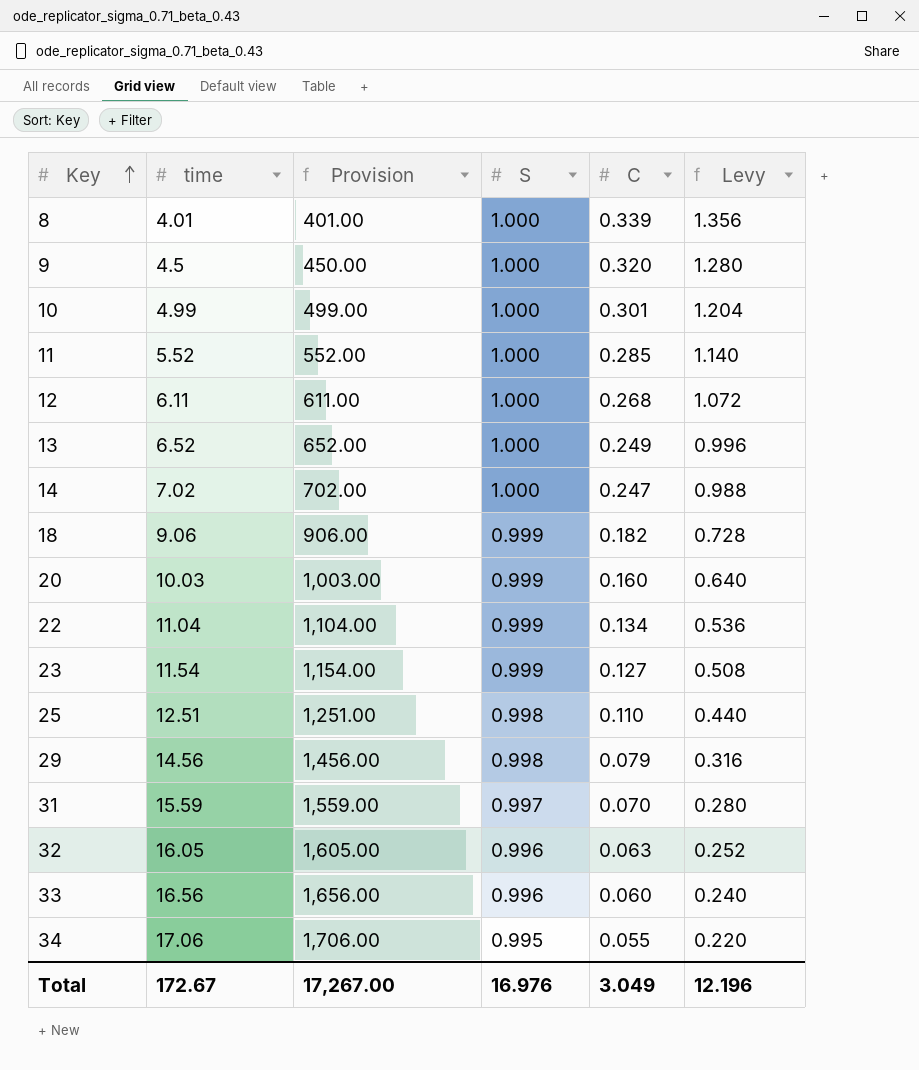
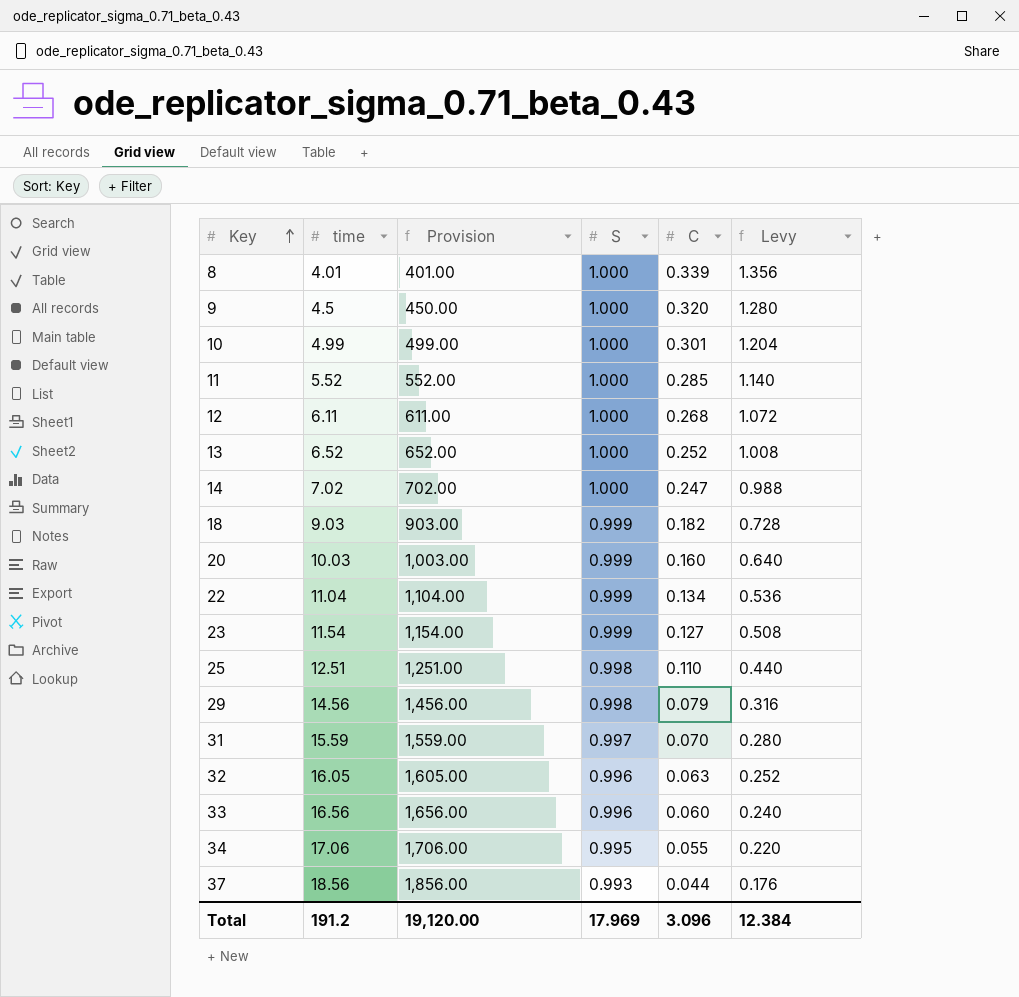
13 | C: 0.249 -> 0.252
13 | Levy: 0.996 -> 1.008
18 | time: 9.06 -> 9.03
18 | Provision: 906.00 -> 903.00
row 37: none -> 18.56 | 1,856.00 | 0.993 | 0.044 | 0.176
Total | time: 172.67 -> 191.2
Total | Provision: 17,267.00 -> 19,120.00
Total | S: 16.976 -> 17.969
Total | C: 3.049 -> 3.096
Total | Levy: 12.196 -> 12.384

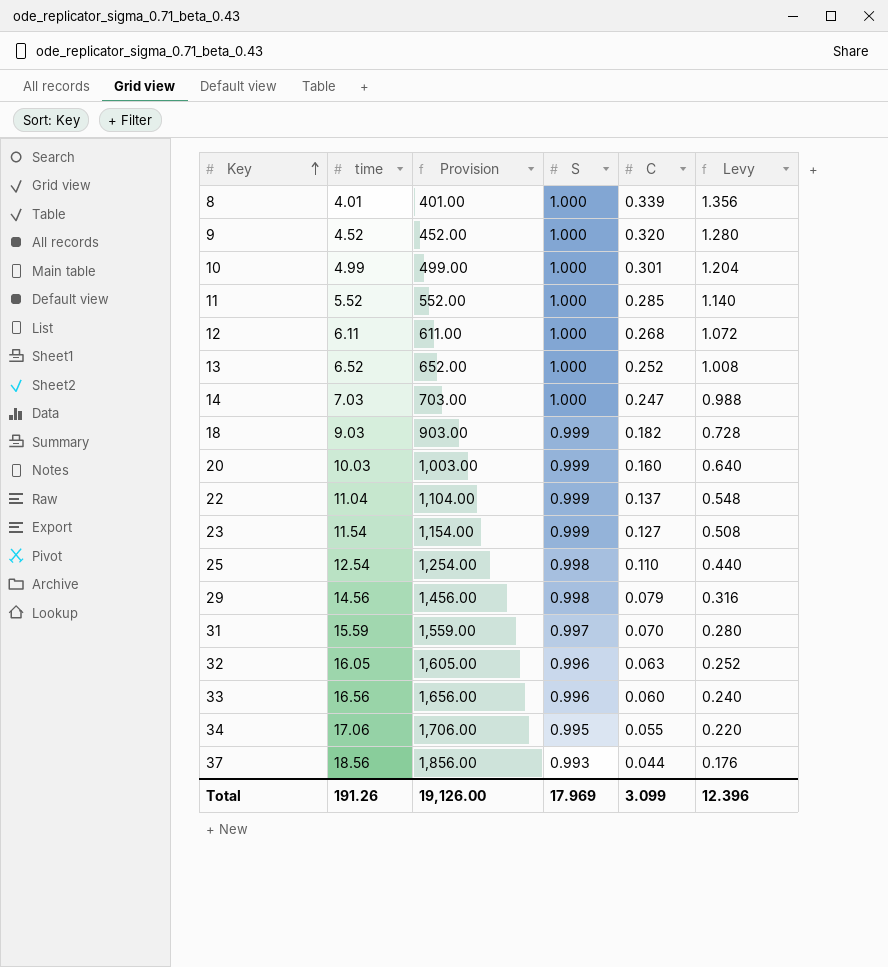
9 | time: 4.5 -> 4.52
9 | Provision: 450.00 -> 452.00
14 | time: 7.02 -> 7.03
14 | Provision: 702.00 -> 703.00
22 | C: 0.134 -> 0.137
22 | Levy: 0.536 -> 0.548
25 | time: 12.51 -> 12.54
25 | Provision: 1,251.00 -> 1,254.00
Total | time: 191.2 -> 191.26
Total | Provision: 19,120.00 -> 19,126.00
Total | C: 3.096 -> 3.099
Total | Levy: 12.384 -> 12.396

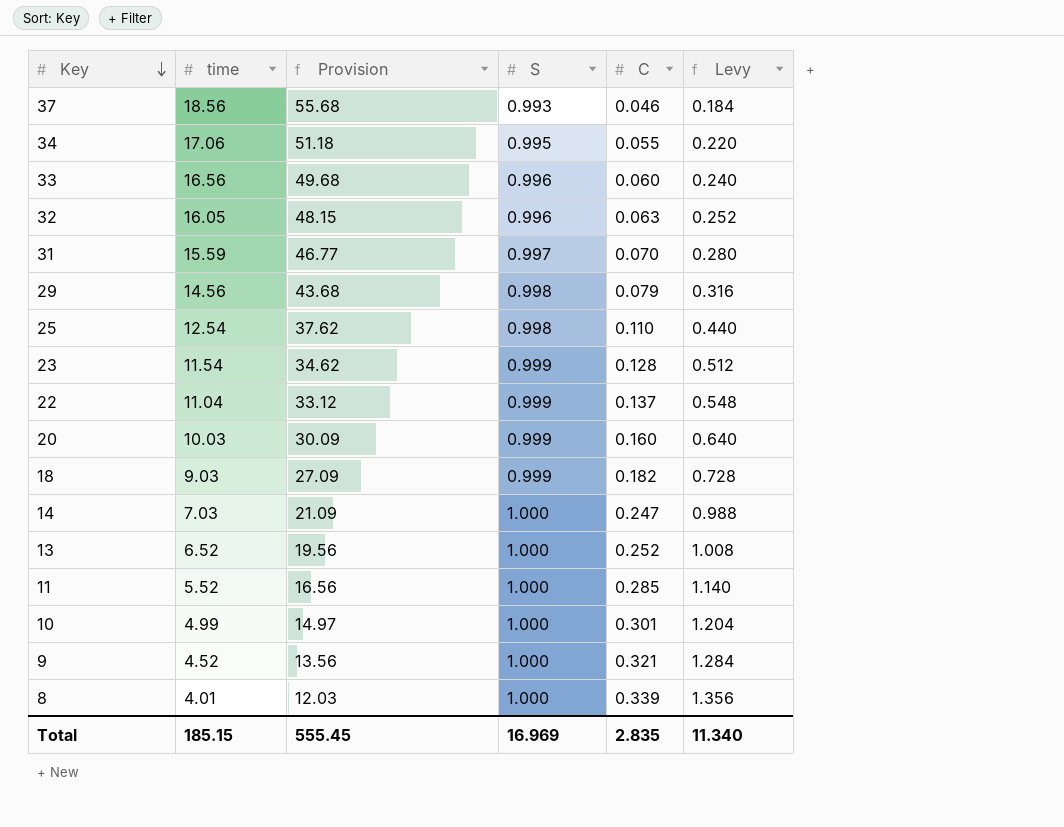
row order: Key ascending -> Key descending
column Provision | formula: [time] * 100 -> [time] * 3
row 12: 6.11 | 611.00 | 1.000 | 0.268 | 1.072 -> none
37 | C: 0.044 -> 0.046
37 | Levy: 0.176 -> 0.184
23 | C: 0.127 -> 0.128
23 | Levy: 0.508 -> 0.512
9 | C: 0.320 -> 0.321
9 | Levy: 1.280 -> 1.284
Total | time: 191.26 -> 185.15
Total | Provision: 19,126.00 -> 555.45
Total | S: 17.969 -> 16.969
Total | C: 3.099 -> 2.835
Total | Levy: 12.396 -> 11.340

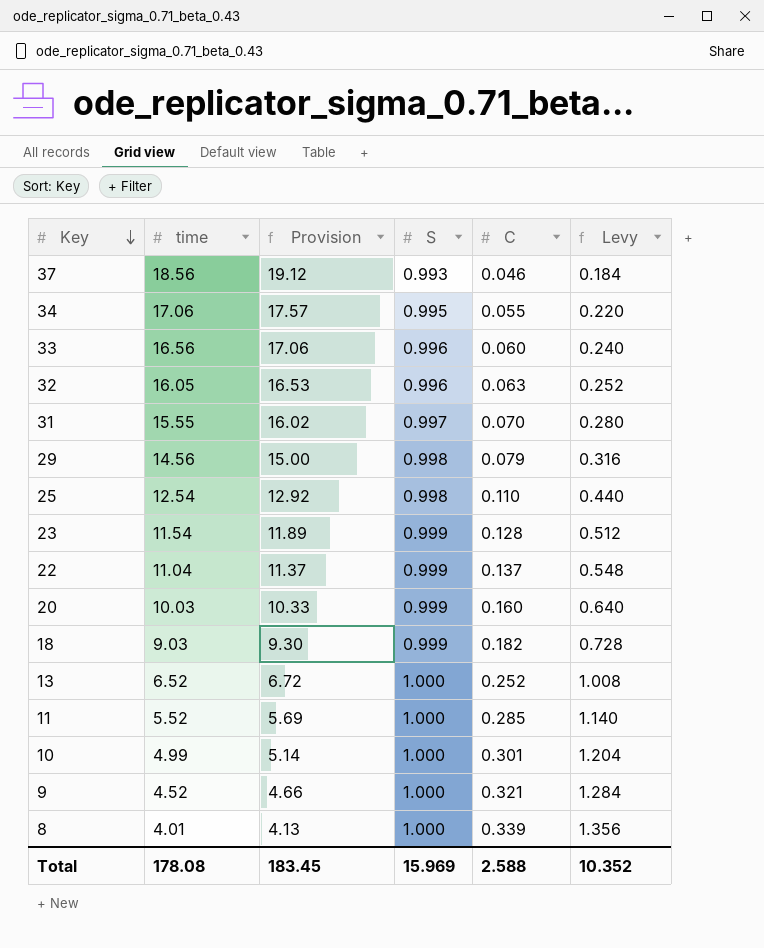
column Provision | formula: [time] * 3 -> [time] * 1.03
row 14: 7.03 | 21.09 | 1.000 | 0.247 | 0.988 -> none
31 | time: 15.59 -> 15.55
Total | time: 185.15 -> 178.08
Total | Provision: 555.45 -> 183.45
Total | S: 16.969 -> 15.969
Total | C: 2.835 -> 2.588
Total | Levy: 11.340 -> 10.352

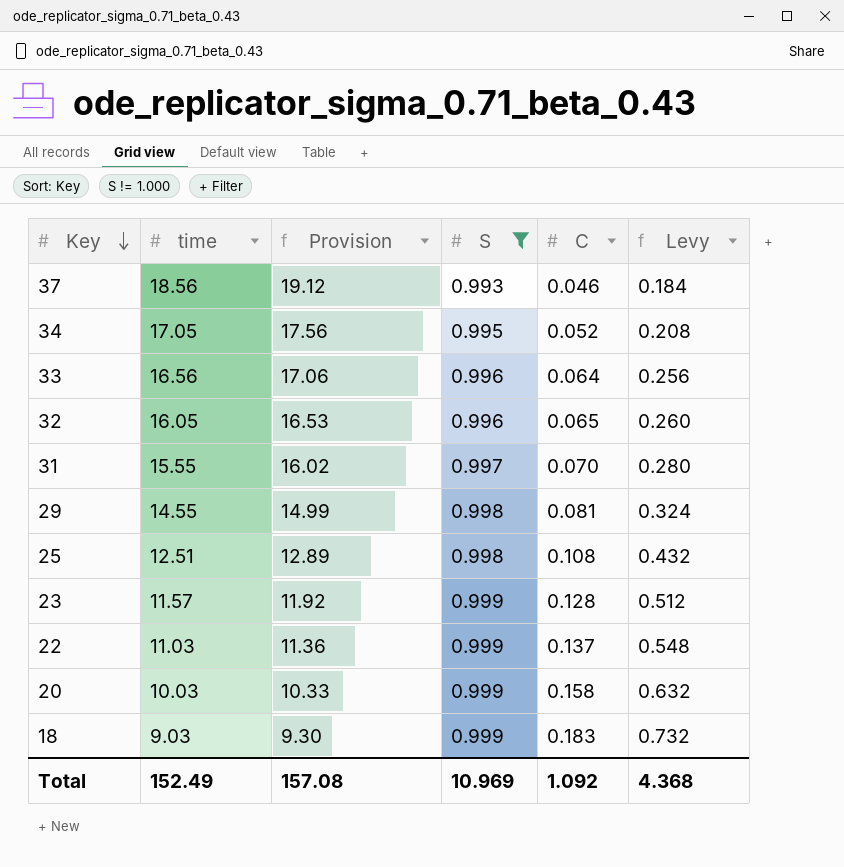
filter: none -> S != 1.000
34 | time: 17.06 -> 17.05
34 | Provision: 17.57 -> 17.56
34 | C: 0.055 -> 0.052
34 | Levy: 0.220 -> 0.208
33 | C: 0.060 -> 0.064
33 | Levy: 0.240 -> 0.256
32 | C: 0.063 -> 0.065
32 | Levy: 0.252 -> 0.260
29 | time: 14.56 -> 14.55
29 | Provision: 15.00 -> 14.99
29 | C: 0.079 -> 0.081
29 | Levy: 0.316 -> 0.324
25 | time: 12.54 -> 12.51
25 | Provision: 12.92 -> 12.89
25 | C: 0.110 -> 0.108
25 | Levy: 0.440 -> 0.432
23 | time: 11.54 -> 11.57
23 | Provision: 11.89 -> 11.92
22 | time: 11.04 -> 11.03
22 | Provision: 11.37 -> 11.36
20 | C: 0.160 -> 0.158
20 | Levy: 0.640 -> 0.632
18 | C: 0.182 -> 0.183
18 | Levy: 0.728 -> 0.732
Total | time: 178.08 -> 152.49
Total | Provision: 183.45 -> 157.08
Total | S: 15.969 -> 10.969
Total | C: 2.588 -> 1.092
Total | Levy: 10.352 -> 4.368

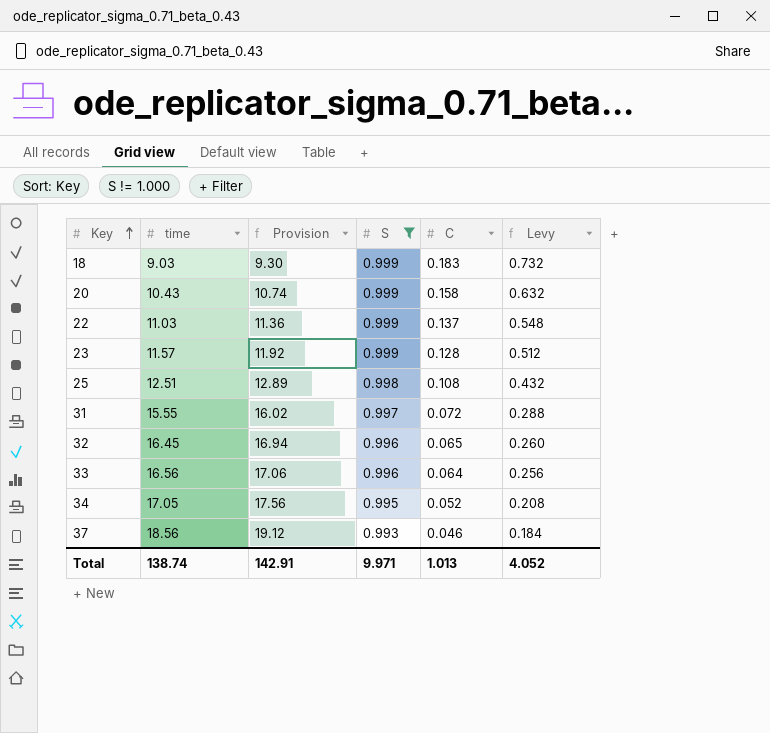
row order: Key descending -> Key ascending
row 29: 14.55 | 14.99 | 0.998 | 0.081 | 0.324 -> none
20 | time: 10.03 -> 10.43
20 | Provision: 10.33 -> 10.74
31 | C: 0.070 -> 0.072
31 | Levy: 0.280 -> 0.288
32 | time: 16.05 -> 16.45
32 | Provision: 16.53 -> 16.94
Total | time: 152.49 -> 138.74
Total | Provision: 157.08 -> 142.91
Total | S: 10.969 -> 9.971
Total | C: 1.092 -> 1.013
Total | Levy: 4.368 -> 4.052

